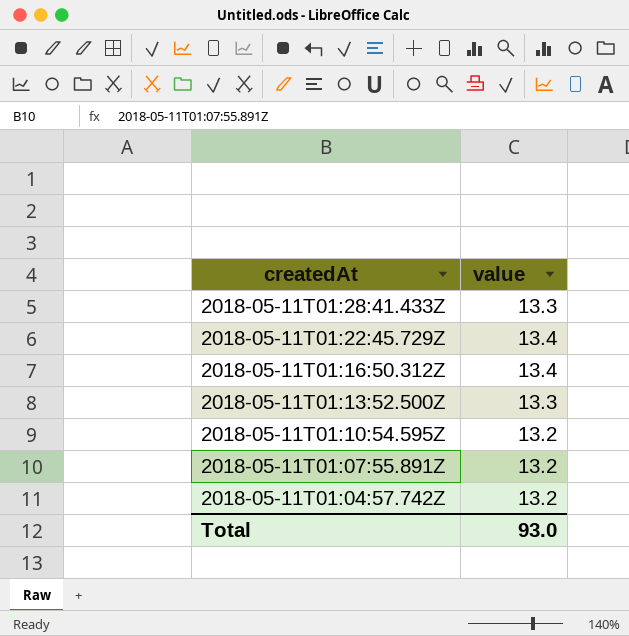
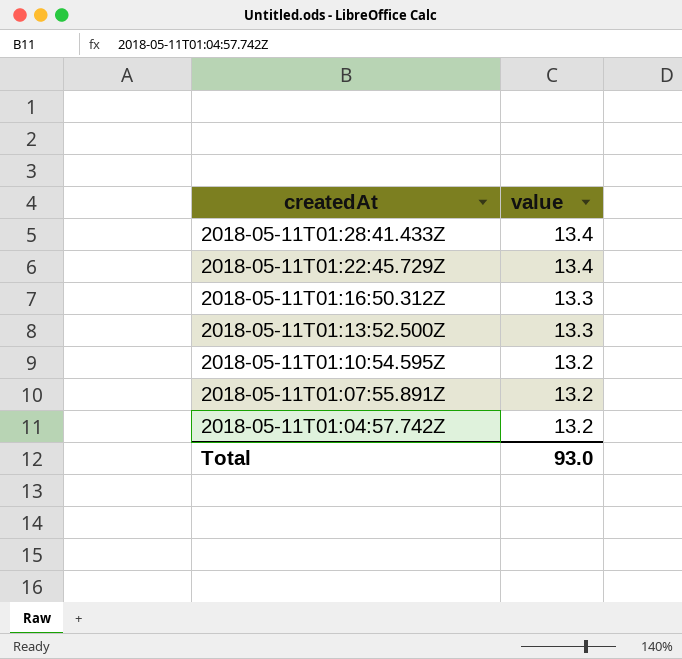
2018-05-11T01:28:41.433Z | value: 13.3 -> 13.4
2018-05-11T01:16:50.312Z | value: 13.4 -> 13.3

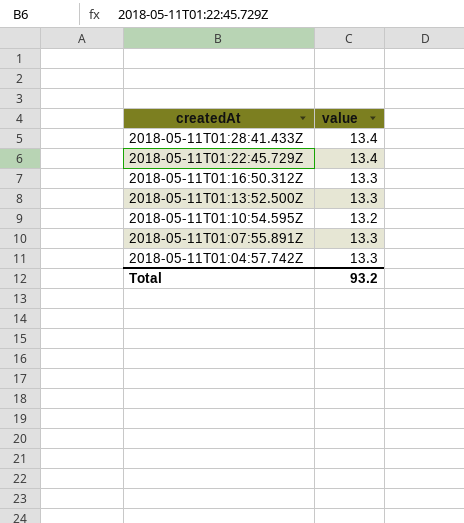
2018-05-11T01:07:55.891Z | value: 13.2 -> 13.3
2018-05-11T01:04:57.742Z | value: 13.2 -> 13.3
Total | value: 93.0 -> 93.2

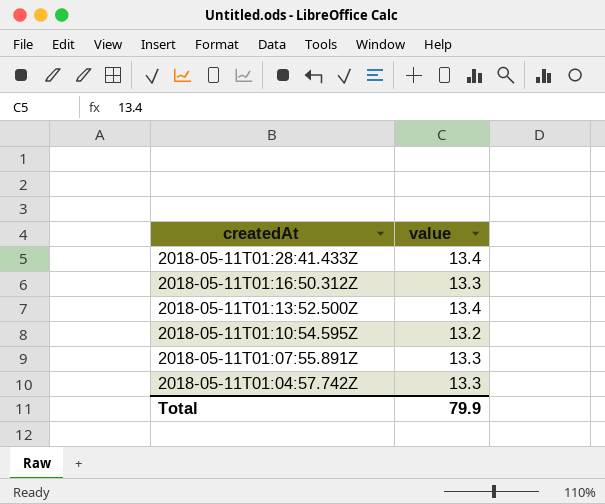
row 2018-05-11T01:22:45.729Z: 13.4 -> none
2018-05-11T01:13:52.500Z | value: 13.3 -> 13.4
Total | value: 93.2 -> 79.9

